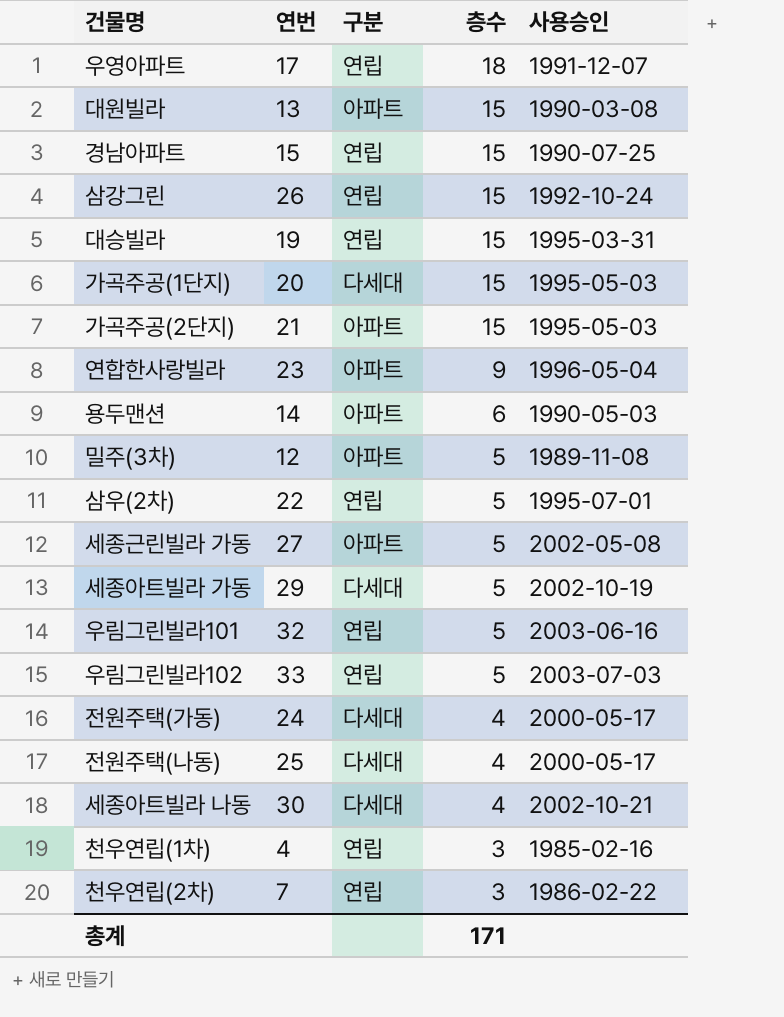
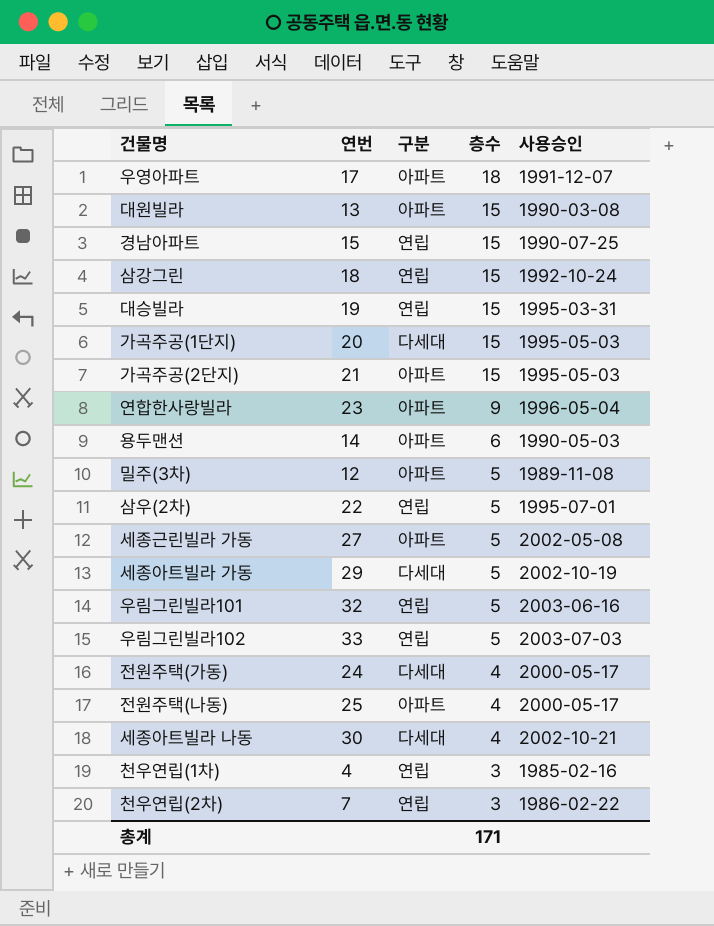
우영아파트 | 구분: 연립 -> 아파트
삼강그린 | 연번: 26 -> 18
전원주택(나동) | 구분: 다세대 -> 아파트

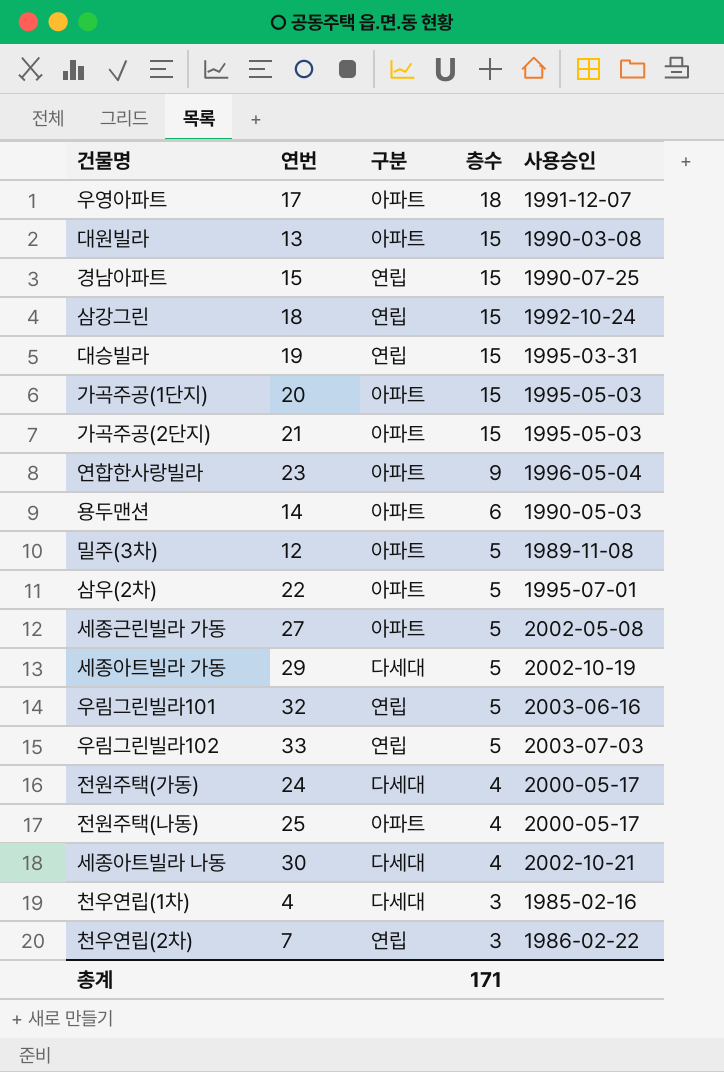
가곡주공(1단지) | 구분: 다세대 -> 아파트
삼우(2차) | 구분: 연립 -> 아파트
천우연립(1차) | 구분: 연립 -> 다세대

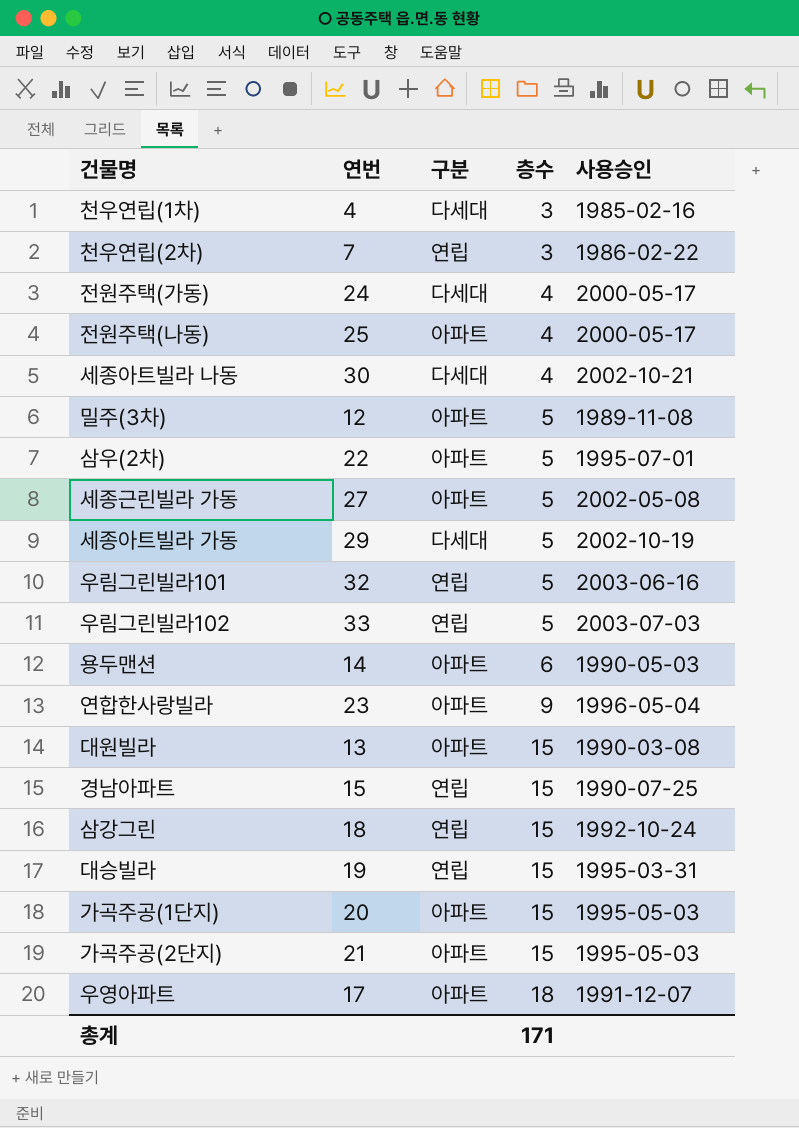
row order: 층수 descending -> 층수 ascending

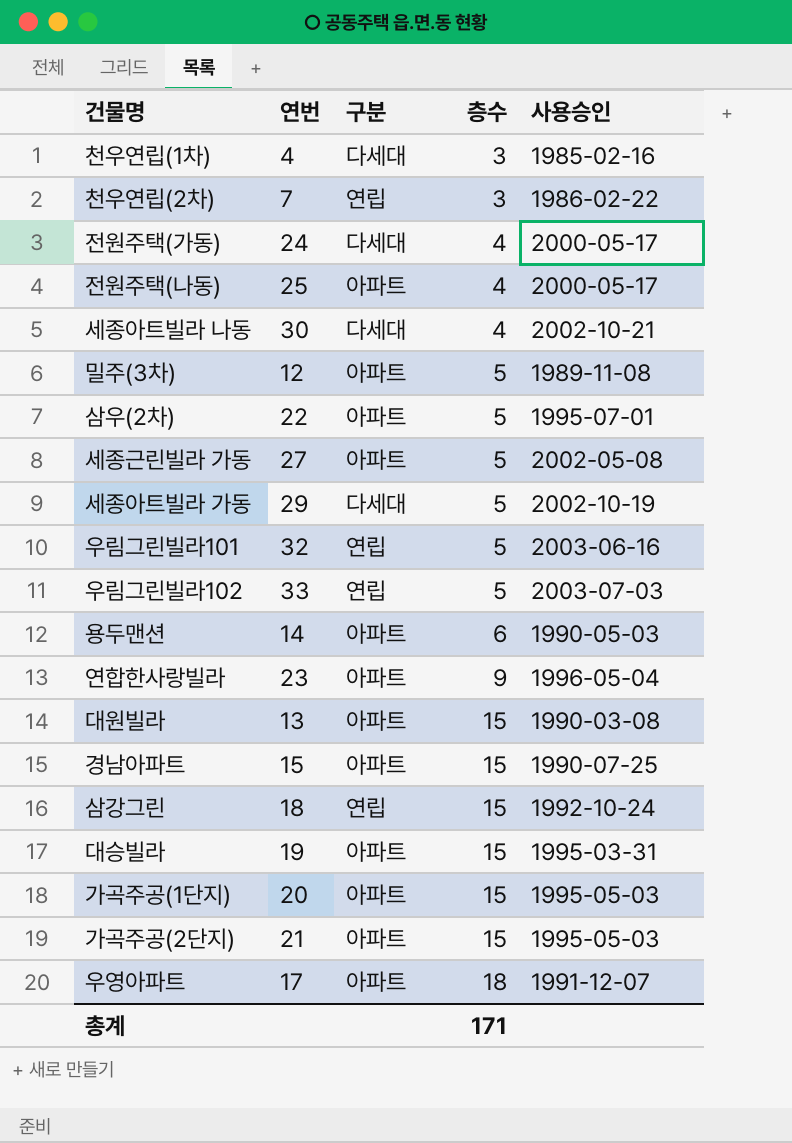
경남아파트 | 구분: 연립 -> 아파트
대승빌라 | 구분: 연립 -> 아파트

